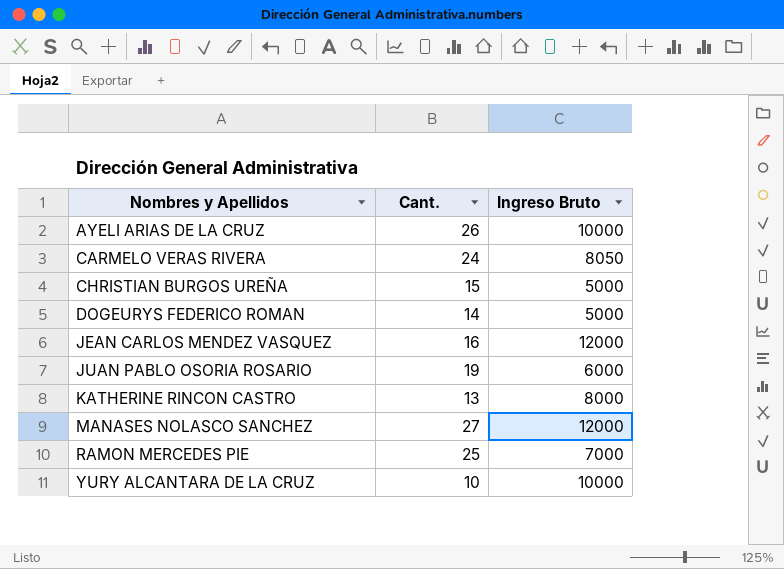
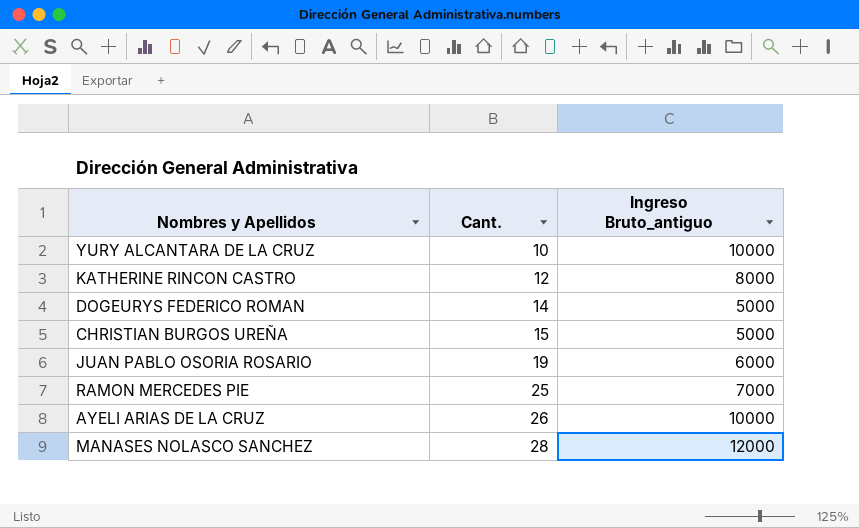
row order: Nombres y Apellidos ascending -> Cant. ascending
column name: Ingreso Bruto -> Ingreso Bruto_antiguo
row CARMELO VERAS RIVERA: 24 | 8050 -> none
row JEAN CARLOS MENDEZ VASQUEZ: 16 | 12000 -> none
KATHERINE RINCON CASTRO | Cant.: 13 -> 12
MANASES NOLASCO SANCHEZ | Cant.: 27 -> 28

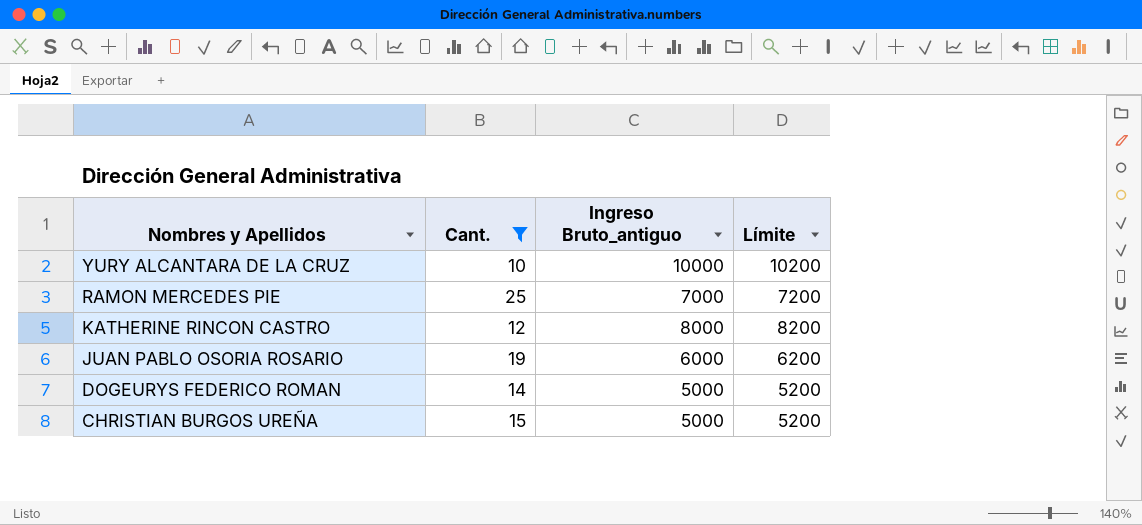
filter: none -> Cant. <= 25
row order: Cant. ascending -> Nombres y Apellidos descending
column Límite | formula: none -> [Ingreso Bruto_antiguo] + 200

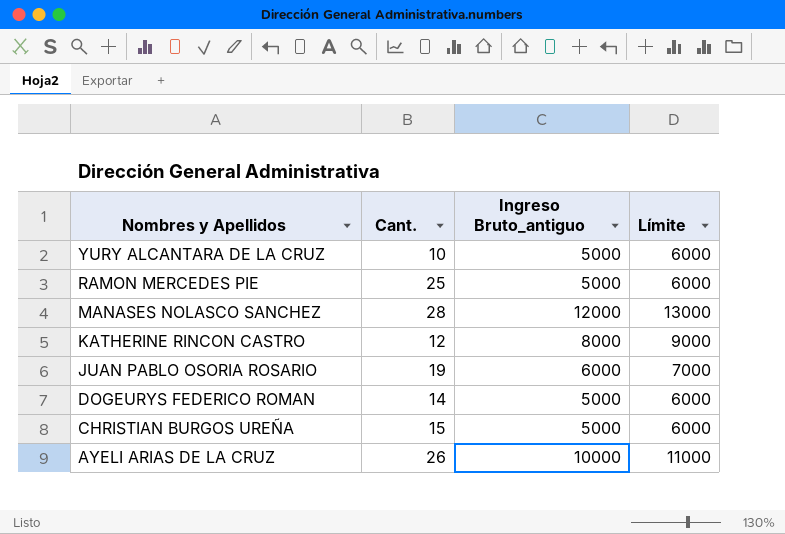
filter: Cant. <= 25 -> none
column Límite | formula: [Ingreso Bruto_antiguo] + 200 -> [Ingreso Bruto_antiguo] + 1000
YURY ALCANTARA DE LA CRUZ | Ingreso Bruto_antiguo: 10000 -> 5000
RAMON MERCEDES PIE | Ingreso Bruto_antiguo: 7000 -> 5000

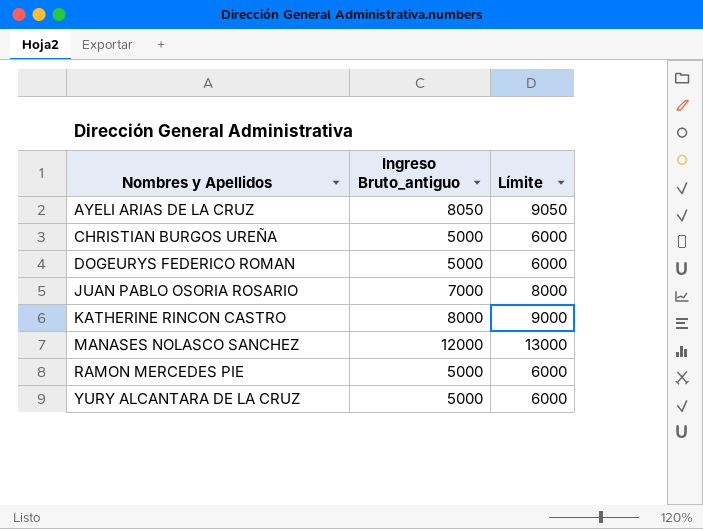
row order: Nombres y Apellidos descending -> Nombres y Apellidos ascending
column Cant. | position: 2 -> none
AYELI ARIAS DE LA CRUZ | Ingreso Bruto_antiguo: 10000 -> 8050
AYELI ARIAS DE LA CRUZ | Límite: 11000 -> 9050
JUAN PABLO OSORIA ROSARIO | Ingreso Bruto_antiguo: 6000 -> 7000
JUAN PABLO OSORIA ROSARIO | Límite: 7000 -> 8000

